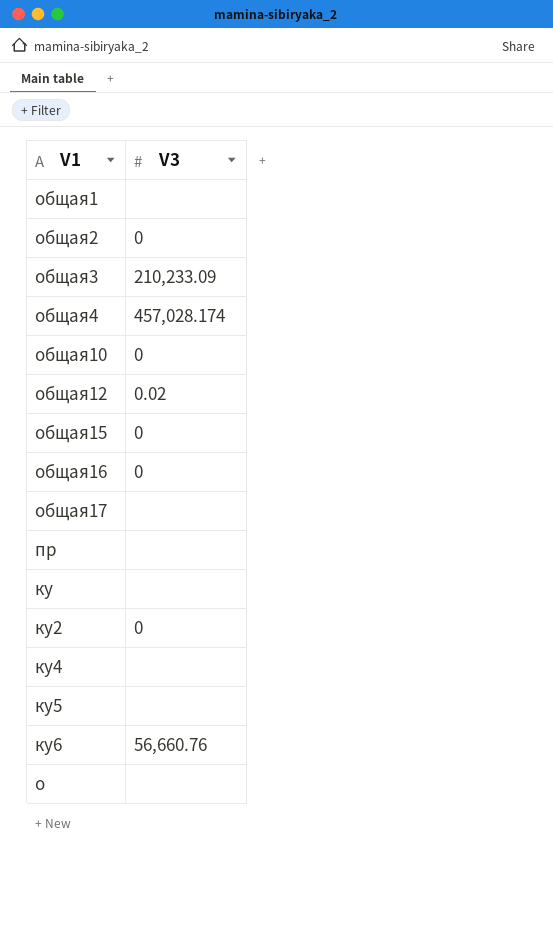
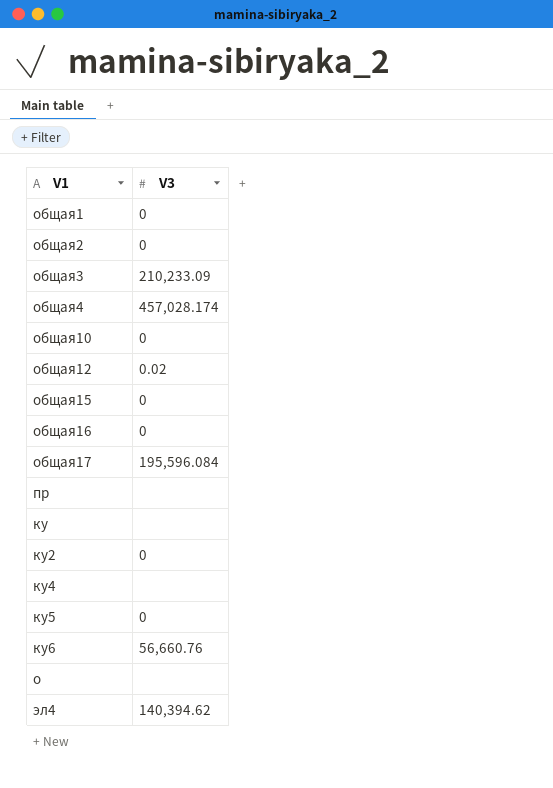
общая1 | V3: none -> 0
общая17 | V3: none -> 195,596.084
ку5 | V3: none -> 0
row эл4: none -> 140,394.62

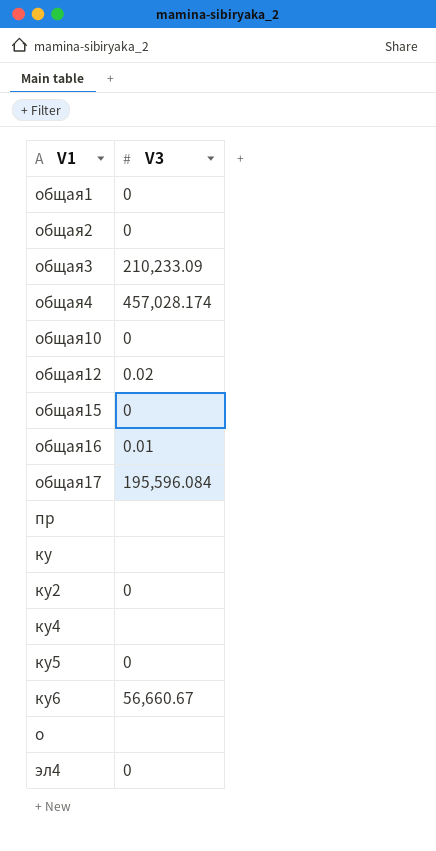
общая16 | V3: 0 -> 0.01
ку6 | V3: 56,660.76 -> 56,660.67
эл4 | V3: 140,394.62 -> 0

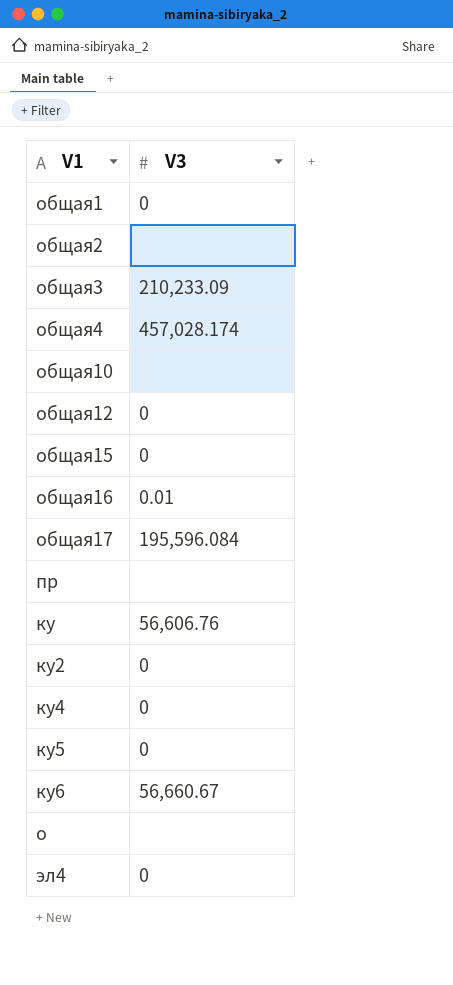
общая2 | V3: 0 -> none
общая10 | V3: 0 -> none
общая12 | V3: 0.02 -> 0
ку | V3: none -> 56,606.76
ку4 | V3: none -> 0

